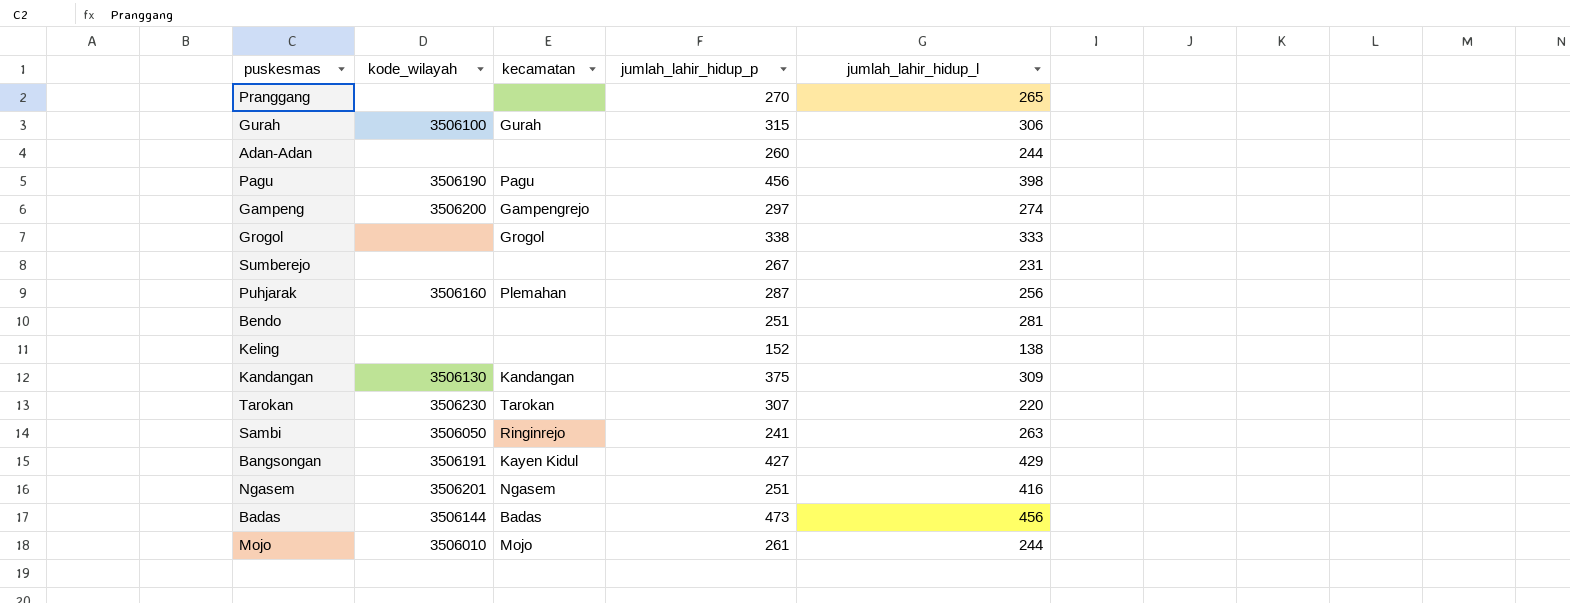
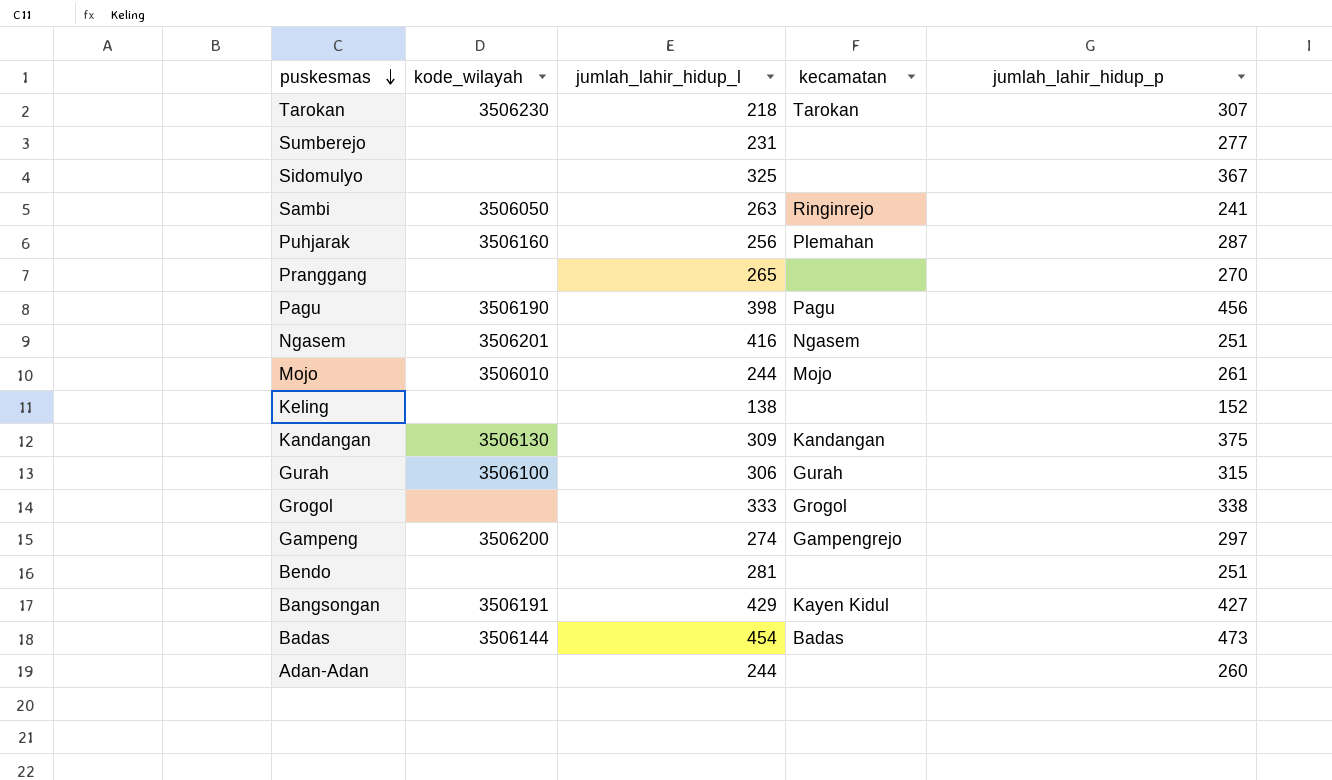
row order: none -> puskesmas descending
column jumlah_lahir_hidup_l | position: 5 -> 3
Tarokan | jumlah_lahir_hidup_l: 220 -> 218
Sumberejo | jumlah_lahir_hidup_p: 267 -> 277
row Sidomulyo: none -> none | 325 | none | 367
Badas | jumlah_lahir_hidup_l: 456 -> 454

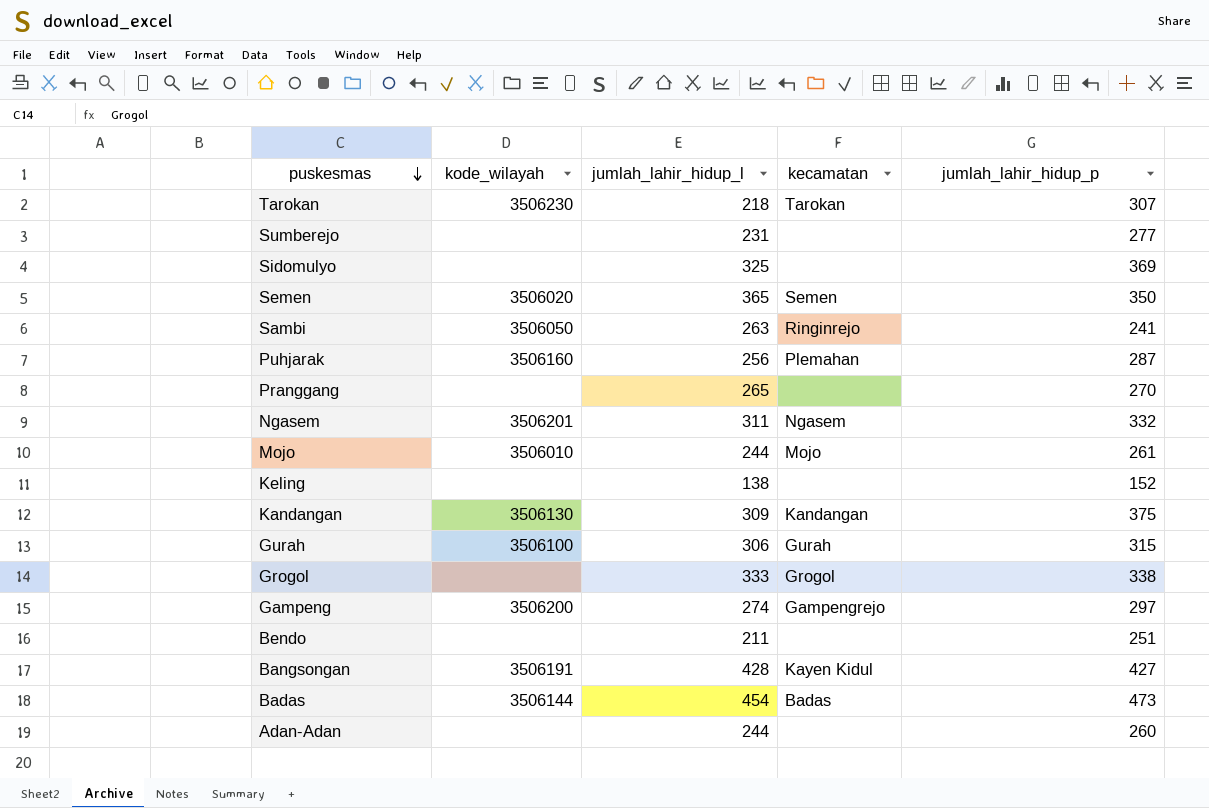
row Pagu: 3506190 | 398 | Pagu | 456 -> none
Sidomulyo | jumlah_lahir_hidup_p: 367 -> 369
row Semen: none -> 3506020 | 365 | Semen | 350
Ngasem | jumlah_lahir_hidup_l: 416 -> 311
Ngasem | jumlah_lahir_hidup_p: 251 -> 332
Bendo | jumlah_lahir_hidup_l: 281 -> 211
Bangsongan | jumlah_lahir_hidup_l: 429 -> 428

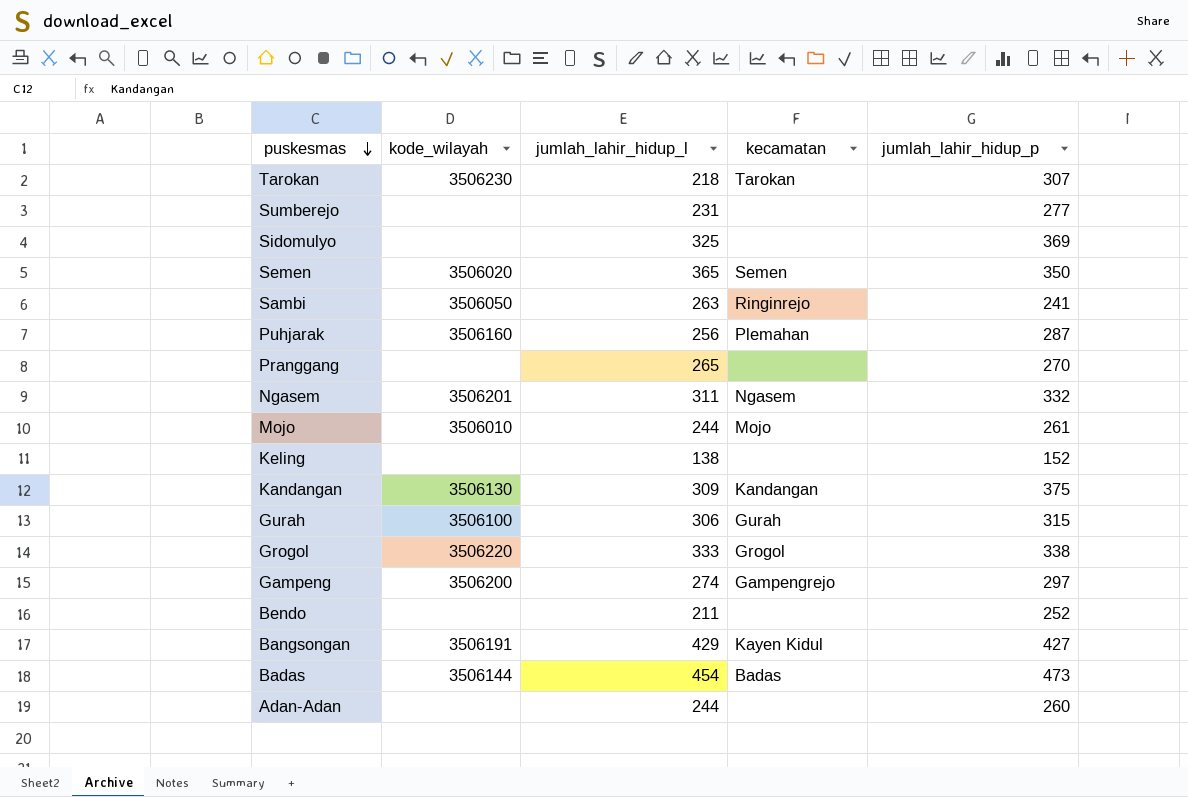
Grogol | kode_wilayah: none -> 3506220
Bendo | jumlah_lahir_hidup_p: 251 -> 252
Bangsongan | jumlah_lahir_hidup_l: 428 -> 429

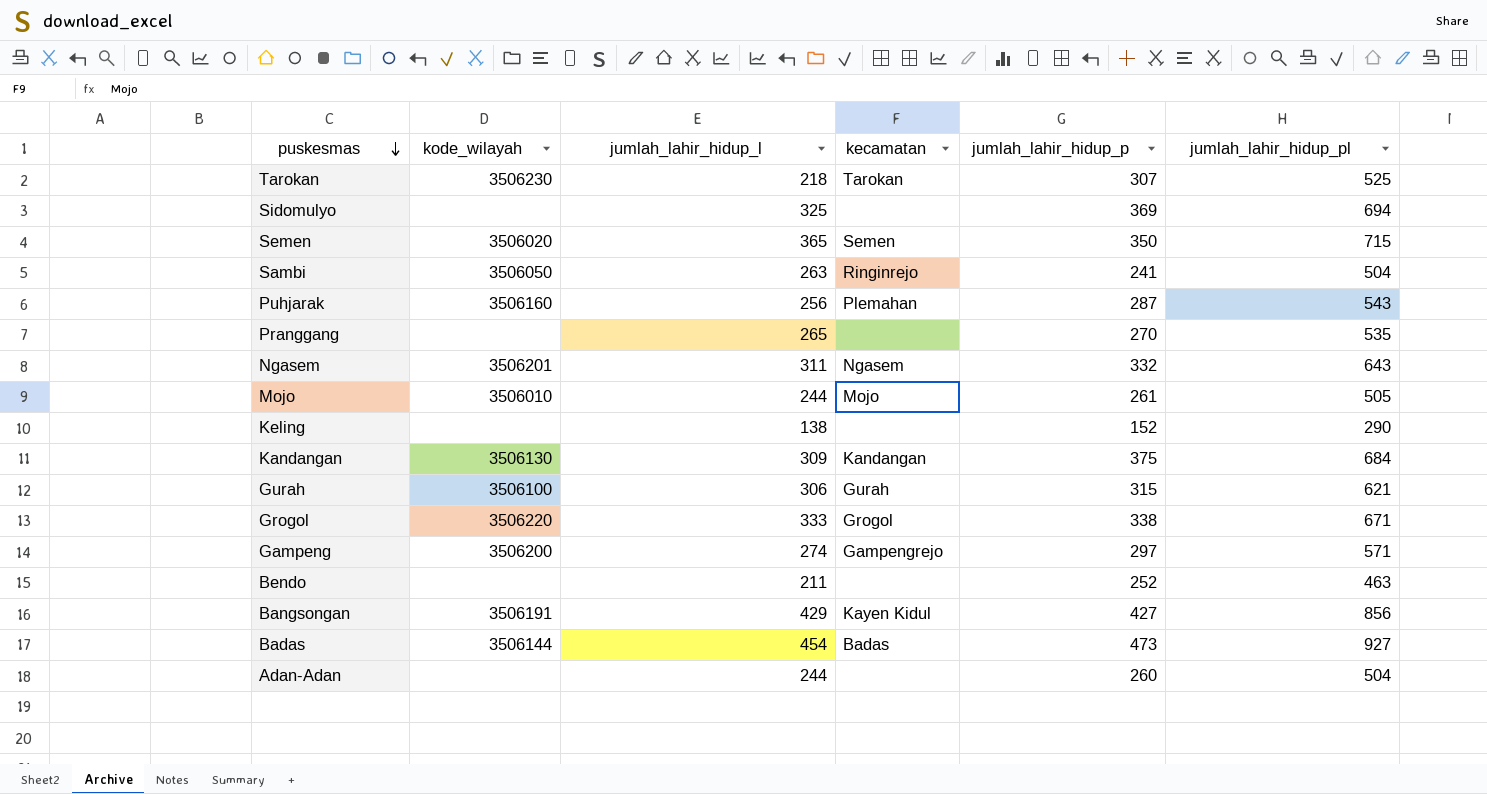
column jumlah_lahir_hidup_pl | formula: none -> [jumlah_lahir_hidup_l] + [jumlah_lahir_hidup_p]
row Sumberejo: none | 231 | none | 277 -> none

